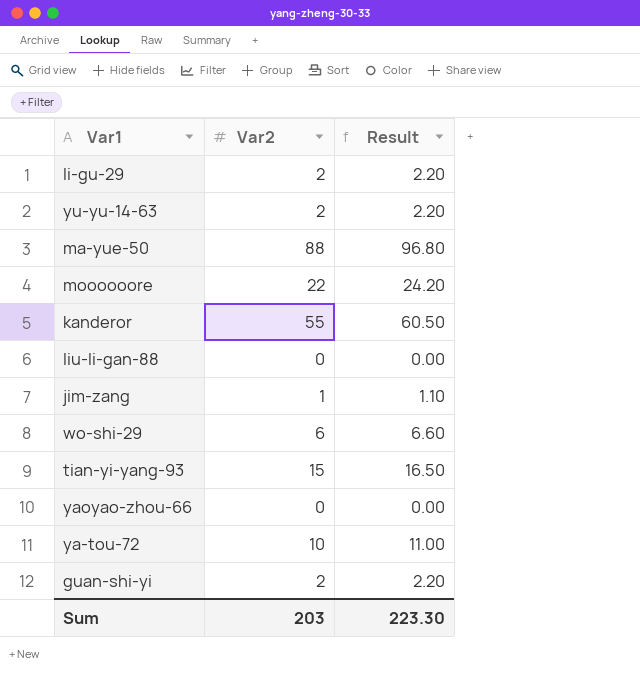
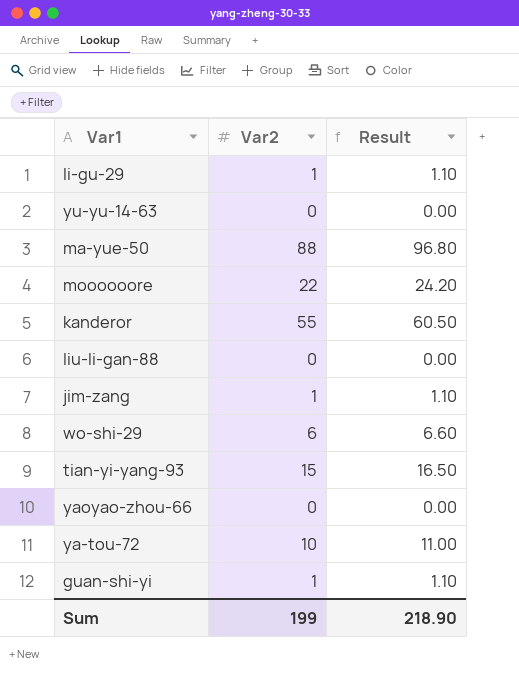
li-gu-29 | Var2: 2 -> 1
li-gu-29 | Result: 2.20 -> 1.10
yu-yu-14-63 | Var2: 2 -> 0
yu-yu-14-63 | Result: 2.20 -> 0.00
guan-shi-yi | Var2: 2 -> 1
guan-shi-yi | Result: 2.20 -> 1.10
Sum | Var2: 203 -> 199
Sum | Result: 223.30 -> 218.90

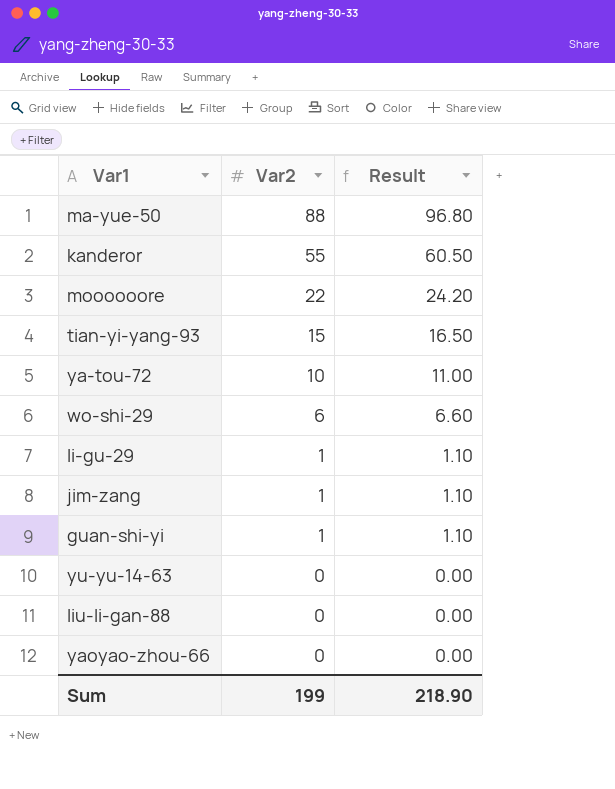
row order: none -> Var2 descending

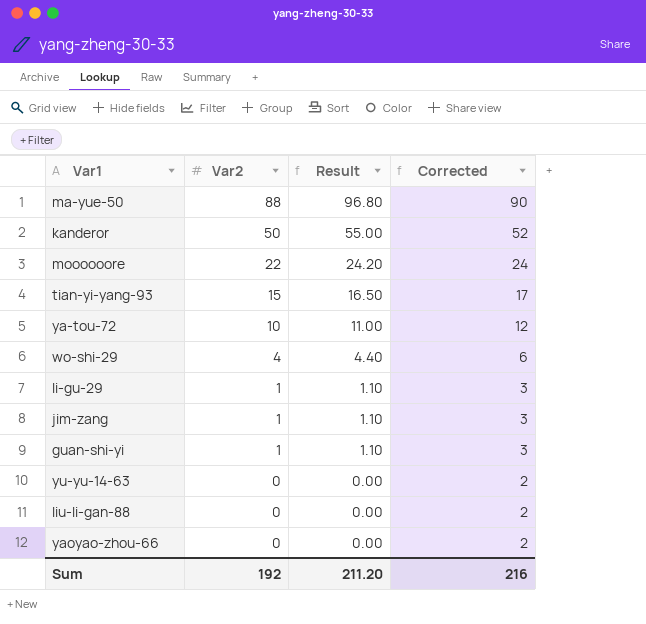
column Corrected | formula: none -> [Var2] + 2
kanderor | Var2: 55 -> 50
kanderor | Result: 60.50 -> 55.00
wo-shi-29 | Var2: 6 -> 4
wo-shi-29 | Result: 6.60 -> 4.40
Sum | Var2: 199 -> 192
Sum | Result: 218.90 -> 211.20

